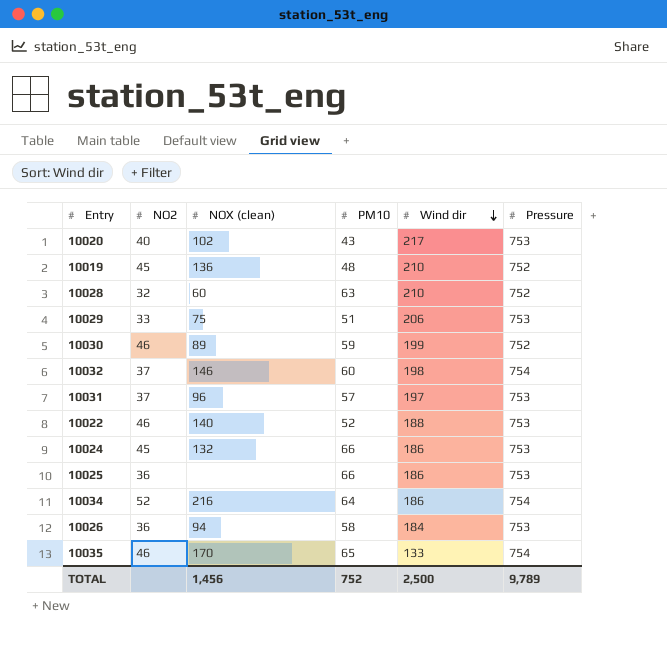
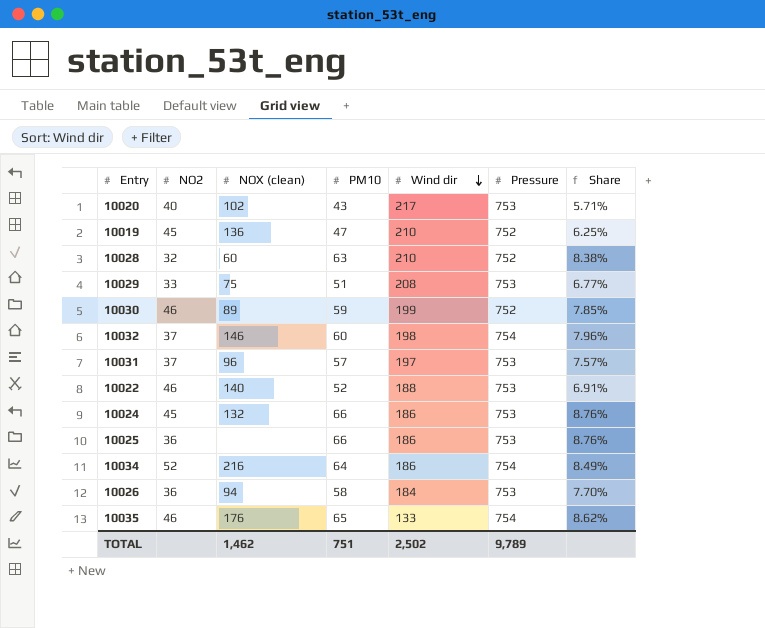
column Share | formula: none -> [PM10] / [Pressure]
10019 | PM10: 48 -> 47
10029 | Wind dir: 206 -> 208
10035 | NOX (clean): 170 -> 176
TOTAL | NOX (clean): 1,456 -> 1,462
TOTAL | PM10: 752 -> 751
TOTAL | Wind dir: 2,500 -> 2,502

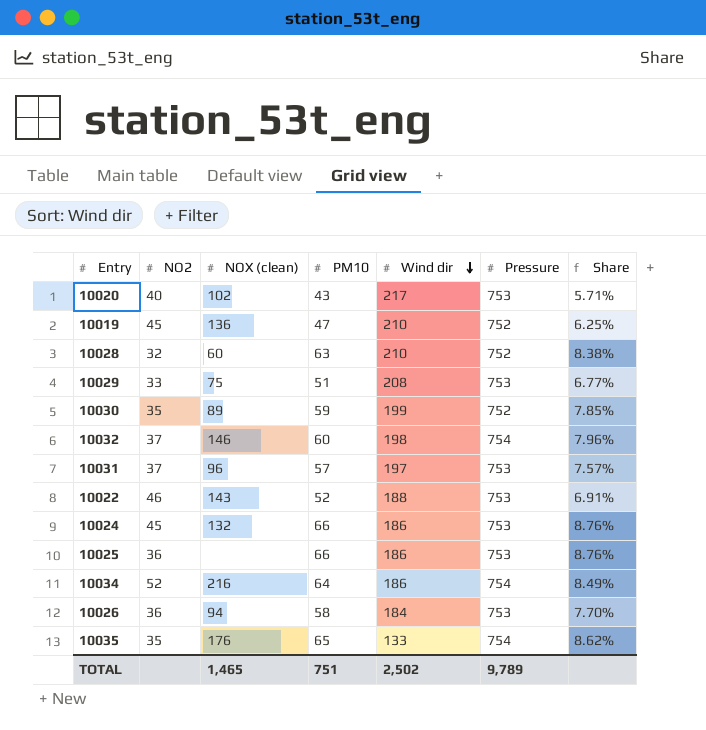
10030 | NO2: 46 -> 35
10022 | NOX (clean): 140 -> 143
10035 | NO2: 46 -> 35
TOTAL | NOX (clean): 1,462 -> 1,465

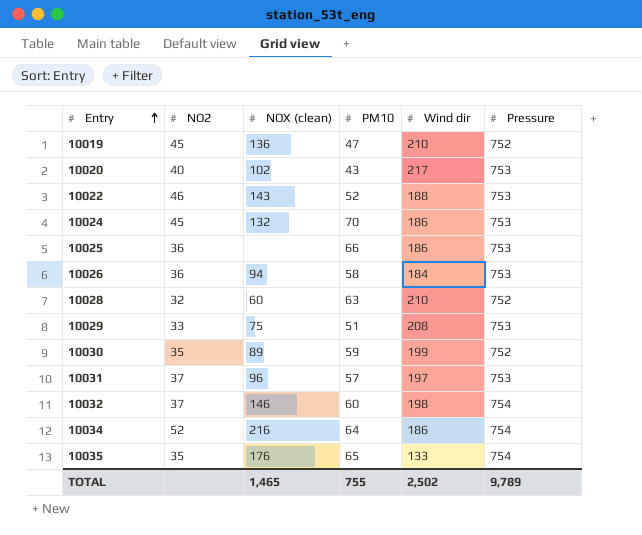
row order: Wind dir descending -> Entry ascending
column Share | formula: [PM10] / [Pressure] -> none
10024 | PM10: 66 -> 70
TOTAL | PM10: 751 -> 755

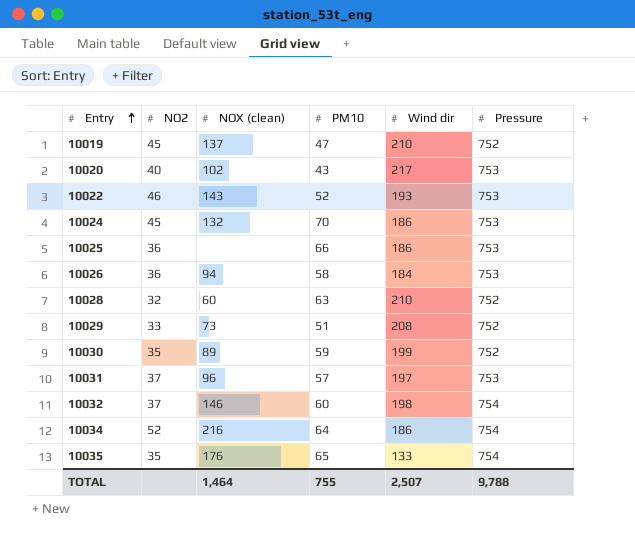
10019 | NOX (clean): 136 -> 137
10022 | Wind dir: 188 -> 193
10029 | NOX (clean): 75 -> 73
10029 | Pressure: 753 -> 752
TOTAL | NOX (clean): 1,465 -> 1,464
TOTAL | Wind dir: 2,502 -> 2,507
TOTAL | Pressure: 9,789 -> 9,788

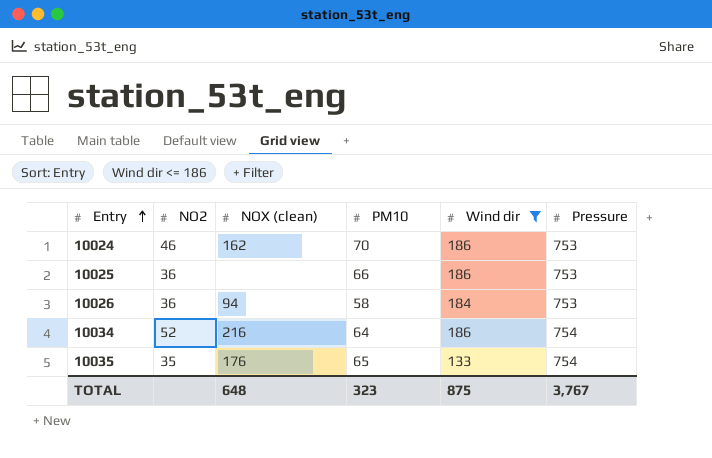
filter: none -> Wind dir <= 186
10024 | NO2: 45 -> 46
10024 | NOX (clean): 132 -> 162
TOTAL | NOX (clean): 1,464 -> 648
TOTAL | PM10: 755 -> 323
TOTAL | Wind dir: 2,507 -> 875
TOTAL | Pressure: 9,788 -> 3,767

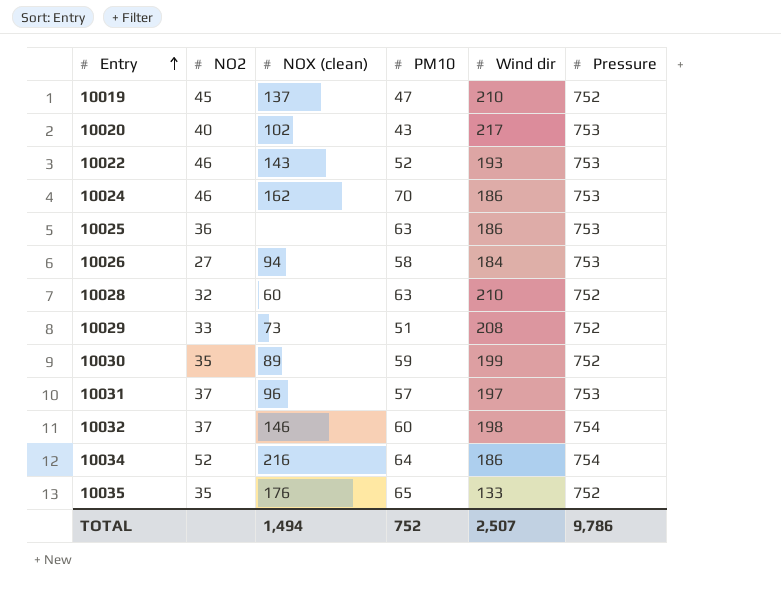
filter: Wind dir <= 186 -> none
10025 | PM10: 66 -> 63
10026 | NO2: 36 -> 27
10035 | Pressure: 754 -> 752
TOTAL | NOX (clean): 648 -> 1,494
TOTAL | PM10: 323 -> 752
TOTAL | Wind dir: 875 -> 2,507
TOTAL | Pressure: 3,767 -> 9,786

